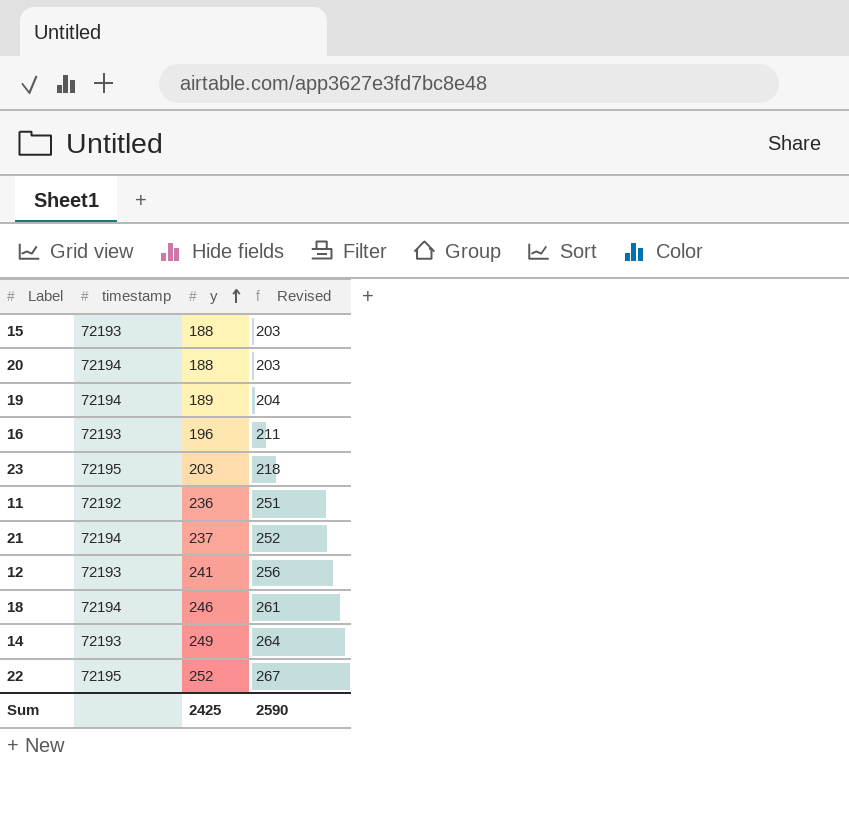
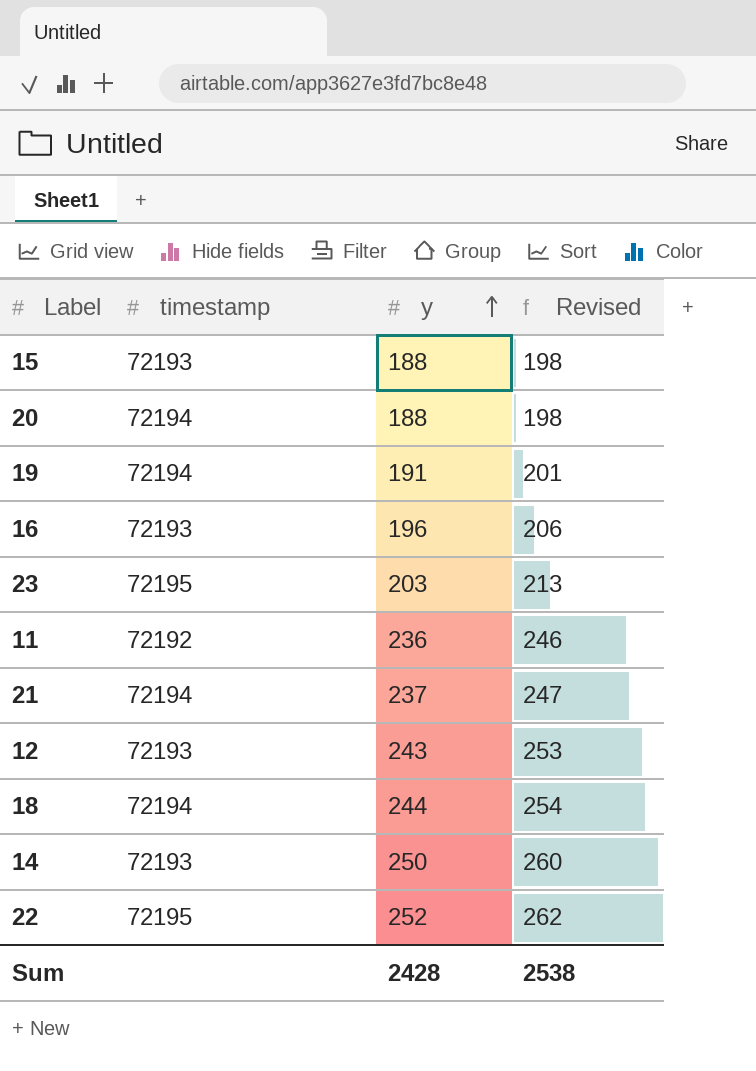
column Revised | formula: [y] + 15 -> [y] + 10
19 | y: 189 -> 191
12 | y: 241 -> 243
18 | y: 246 -> 244
14 | y: 249 -> 250
Sum | y: 2425 -> 2428
Sum | Revised: 2590 -> 2538

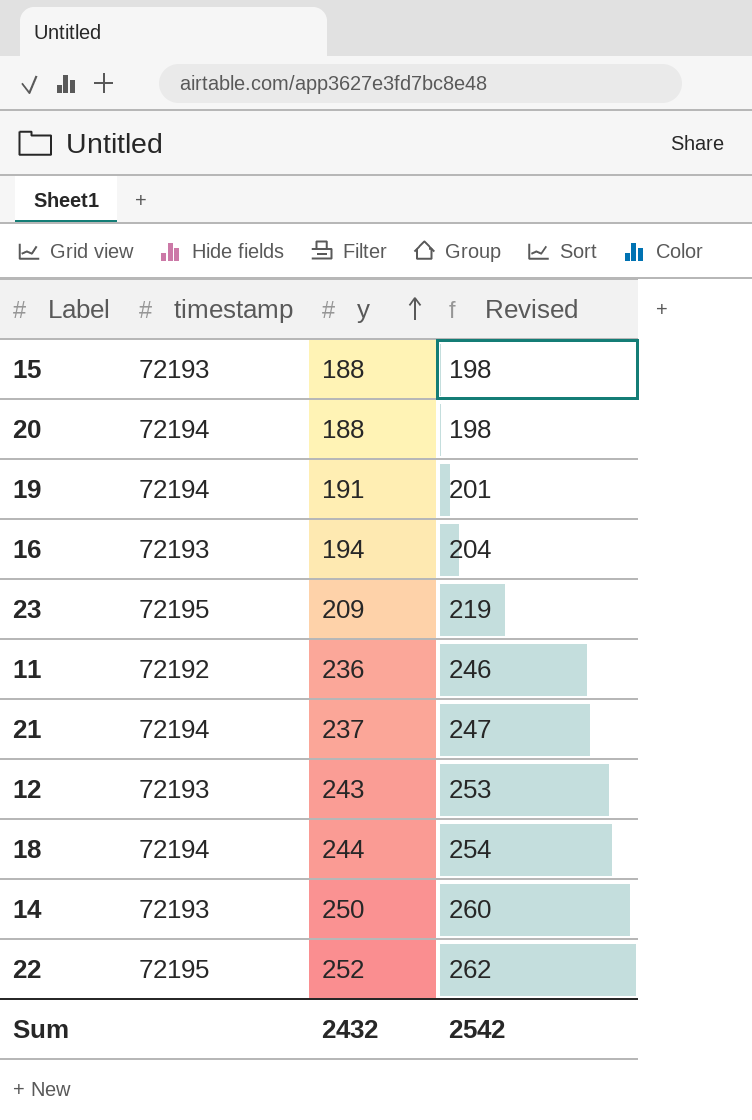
16 | y: 196 -> 194
16 | Revised: 206 -> 204
23 | y: 203 -> 209
23 | Revised: 213 -> 219
Sum | y: 2428 -> 2432
Sum | Revised: 2538 -> 2542

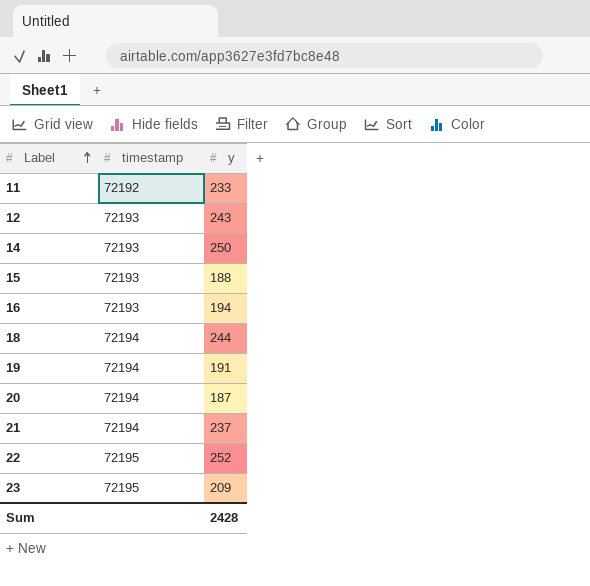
row order: y ascending -> Label ascending
column Revised | formula: [y] + 10 -> none
11 | y: 236 -> 233
20 | y: 188 -> 187
Sum | y: 2432 -> 2428

